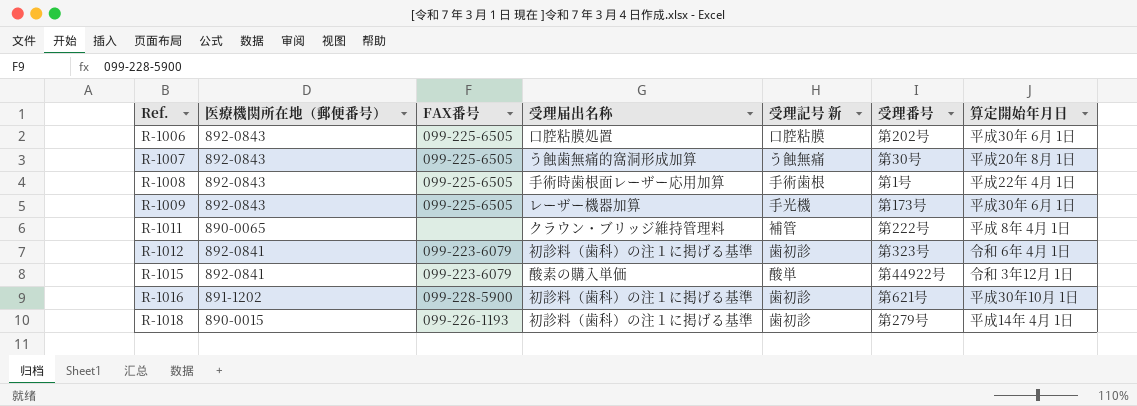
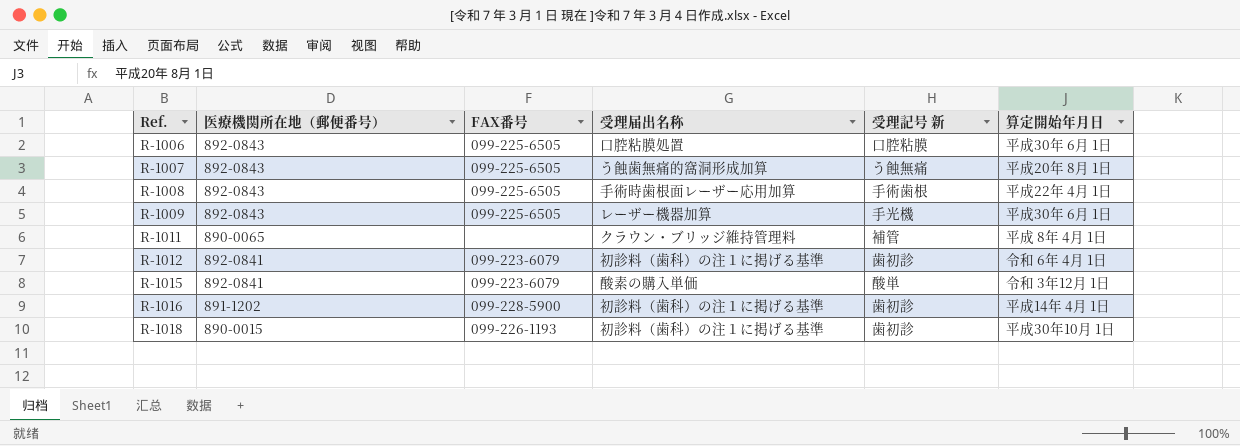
column 受理番号 | position: 6 -> none
R-1016 | 算定開始年月日: 平成30年10月 1日 -> 平成14年 4月 1日
R-1018 | 算定開始年月日: 平成14年 4月 1日 -> 平成30年10月 1日

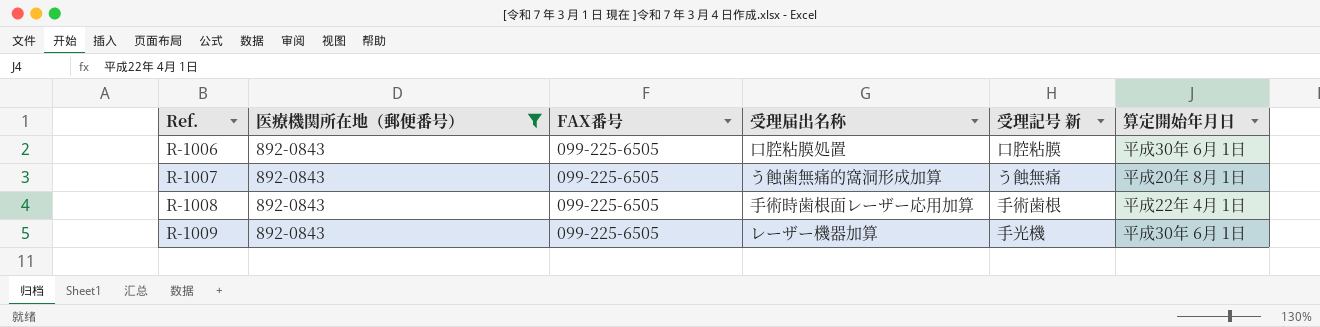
filter: none -> 医療機関所在地（郵便番号） = 892-0843

